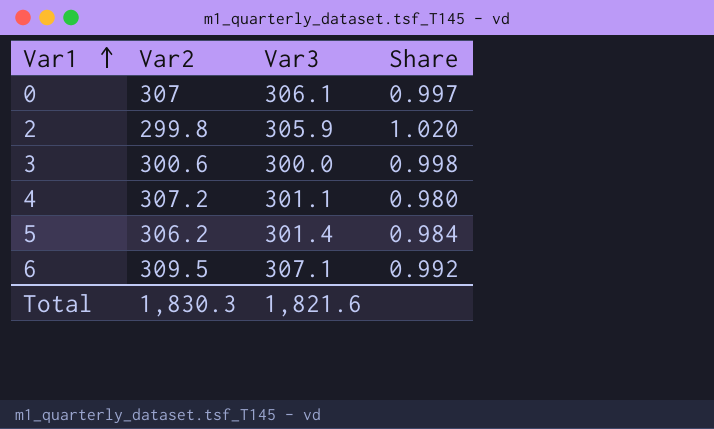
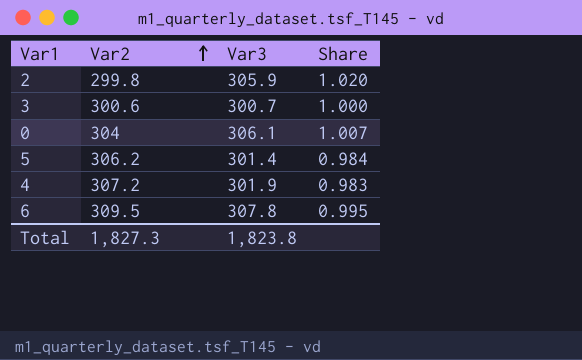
row order: Var1 ascending -> Var2 ascending
3 | Var3: 300.0 -> 300.7
3 | Share: 0.998 -> 1.000
0 | Var2: 307 -> 304
0 | Share: 0.997 -> 1.007
4 | Var3: 301.1 -> 301.9
4 | Share: 0.980 -> 0.983
6 | Var3: 307.1 -> 307.8
6 | Share: 0.992 -> 0.995
Total | Var2: 1,830.3 -> 1,827.3
Total | Var3: 1,821.6 -> 1,823.8

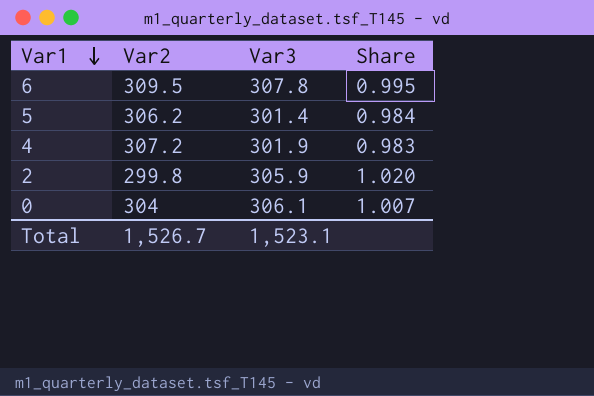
row order: Var2 ascending -> Var1 descending
row 3: 300.6 | 300.7 | 1.000 -> none
Total | Var2: 1,827.3 -> 1,526.7
Total | Var3: 1,823.8 -> 1,523.1

